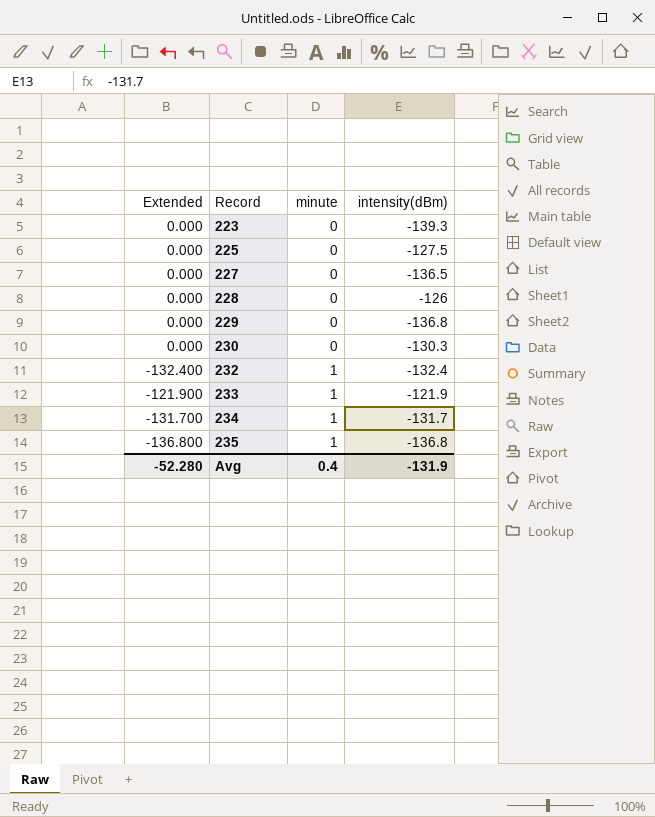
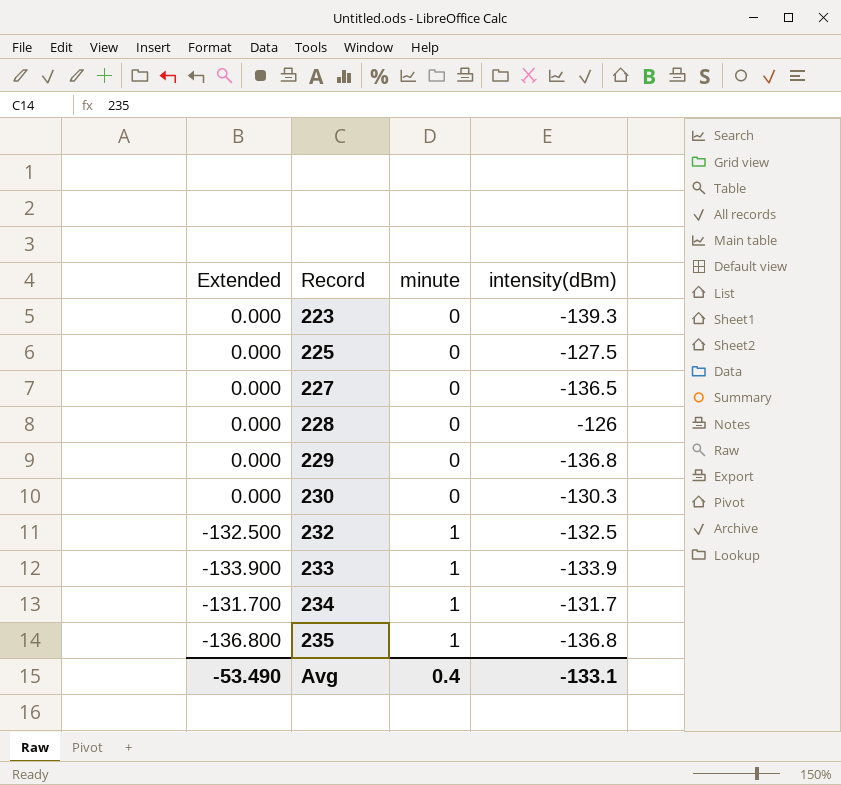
232 | Extended: -132.400 -> -132.500
232 | intensity(dBm): -132.4 -> -132.5
233 | Extended: -121.900 -> -133.900
233 | intensity(dBm): -121.9 -> -133.9
Avg | Extended: -52.280 -> -53.490
Avg | intensity(dBm): -131.9 -> -133.1

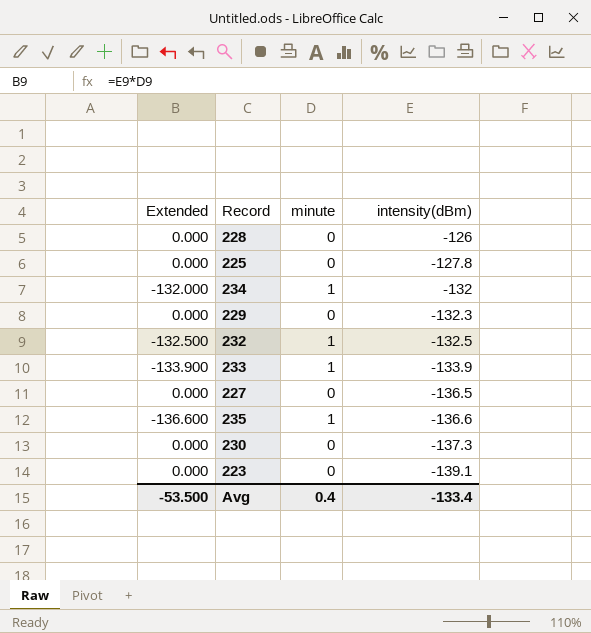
row order: Record ascending -> intensity(dBm) descending
225 | intensity(dBm): -127.5 -> -127.8
234 | Extended: -131.700 -> -132.000
234 | intensity(dBm): -131.7 -> -132
229 | intensity(dBm): -136.8 -> -132.3
235 | Extended: -136.800 -> -136.600
235 | intensity(dBm): -136.8 -> -136.6
230 | intensity(dBm): -130.3 -> -137.3
223 | intensity(dBm): -139.3 -> -139.1
Avg | Extended: -53.490 -> -53.500
Avg | intensity(dBm): -133.1 -> -133.4

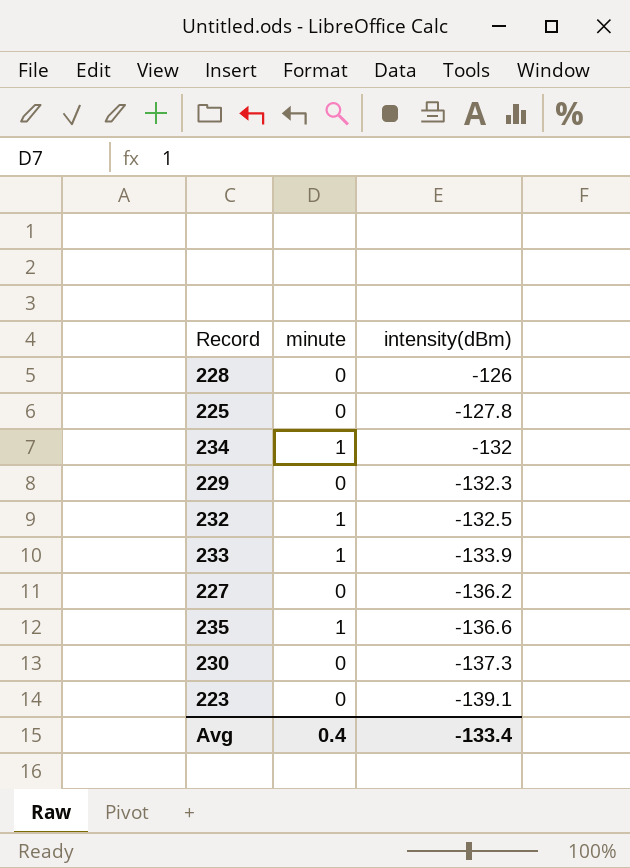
column Extended | formula: [minute] * [intensity(dBm)] -> none
227 | intensity(dBm): -136.5 -> -136.2

